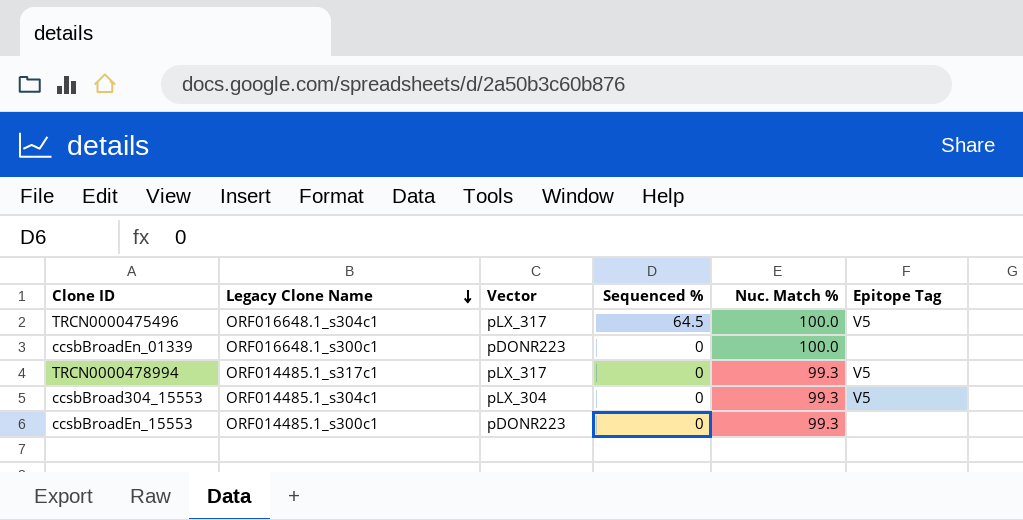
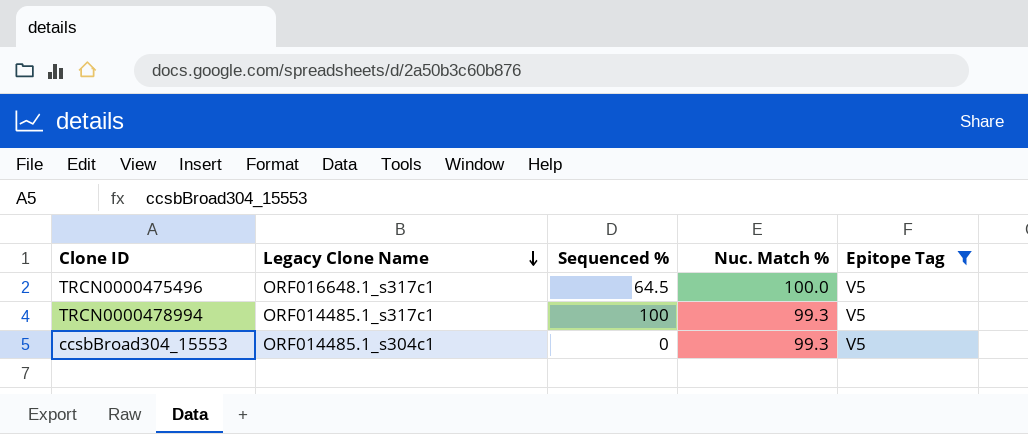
filter: none -> Epitope Tag = V5
column Vector | position: 3 -> none
TRCN0000475496 | Legacy Clone Name: ORF016648.1_s304c1 -> ORF016648.1_s317c1
TRCN0000478994 | Sequenced %: 0 -> 100

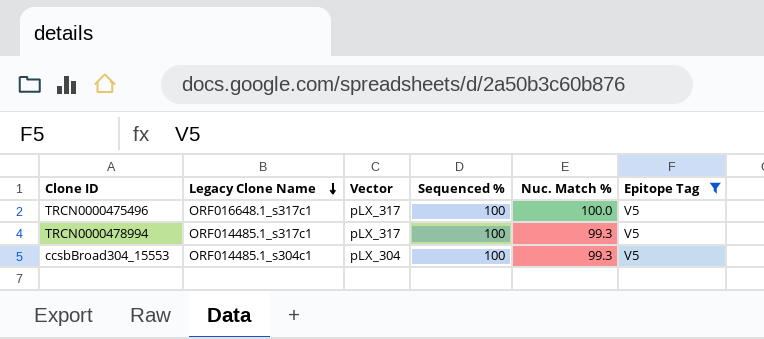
column Vector | position: none -> 3
TRCN0000475496 | Sequenced %: 64.5 -> 100
ccsbBroad304_15553 | Sequenced %: 0 -> 100

